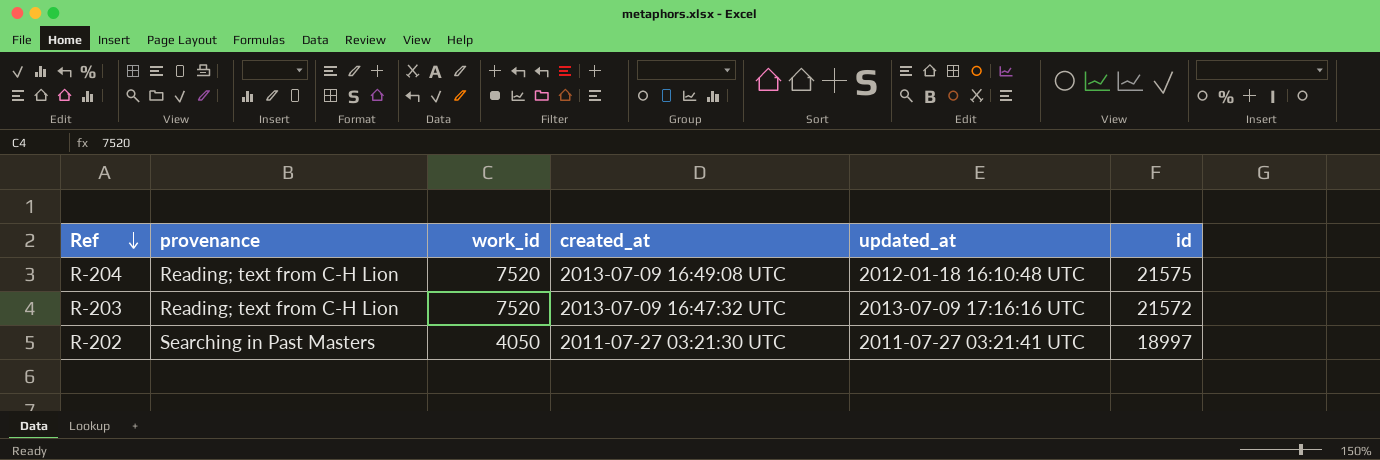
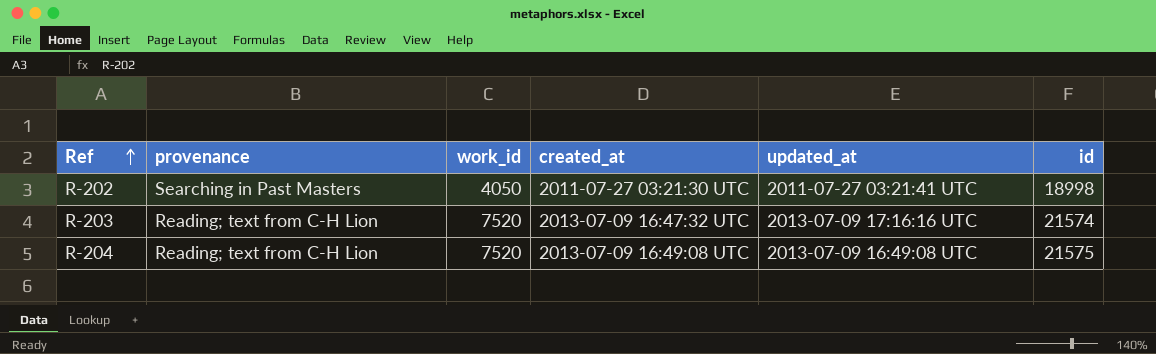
row order: Ref descending -> Ref ascending
R-202 | id: 18997 -> 18998
R-203 | id: 21572 -> 21574
R-204 | updated_at: 2012-01-18 16:10:48 UTC -> 2013-07-09 16:49:08 UTC

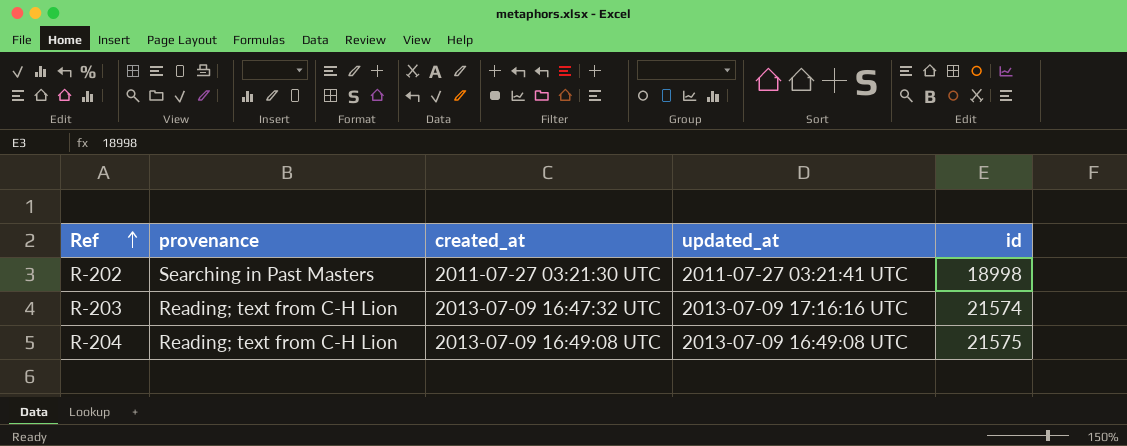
column work_id | position: 3 -> none

